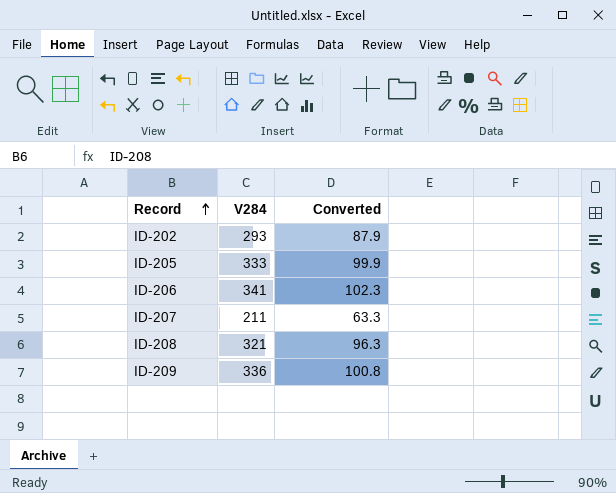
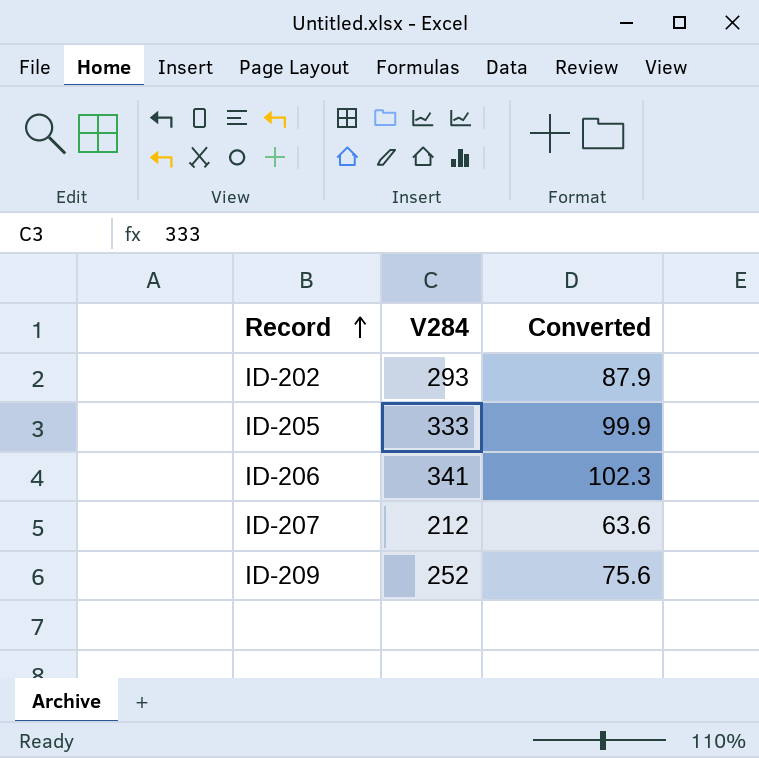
row ID-208: 321 | 96.3 -> none
ID-207 | V284: 211 -> 212
ID-207 | Converted: 63.3 -> 63.6
ID-209 | V284: 336 -> 252
ID-209 | Converted: 100.8 -> 75.6

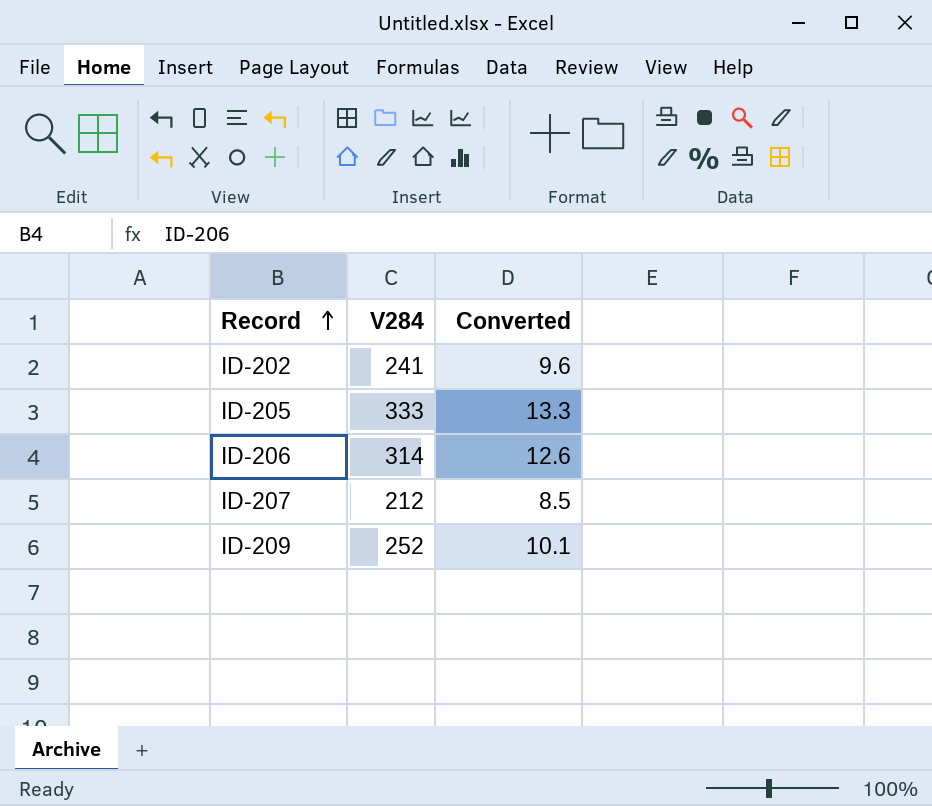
column Converted | formula: [V284] * 0.3 -> [V284] * 0.04
ID-202 | V284: 293 -> 241
ID-206 | V284: 341 -> 314

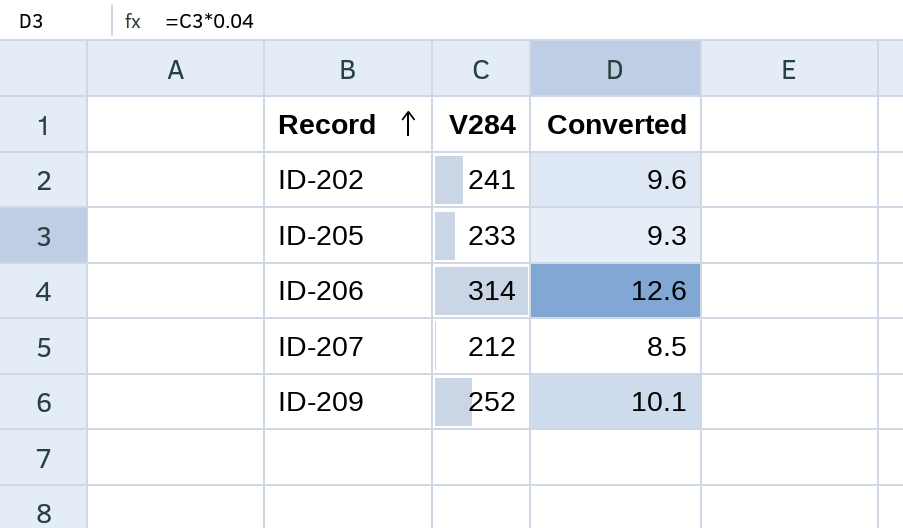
ID-205 | V284: 333 -> 233
ID-205 | Converted: 13.3 -> 9.3

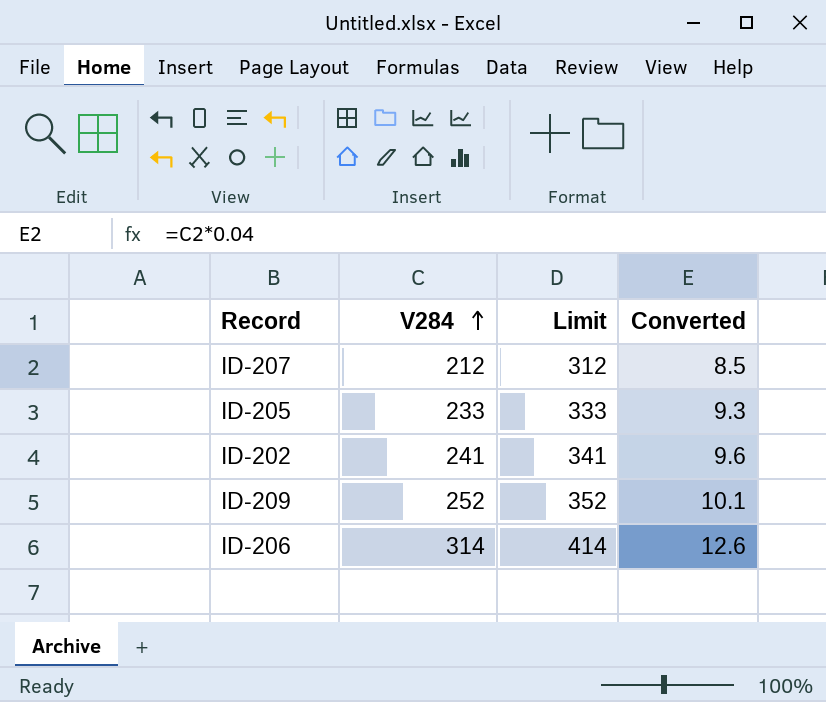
row order: Record ascending -> V284 ascending
column Limit | formula: none -> [V284] + 100

